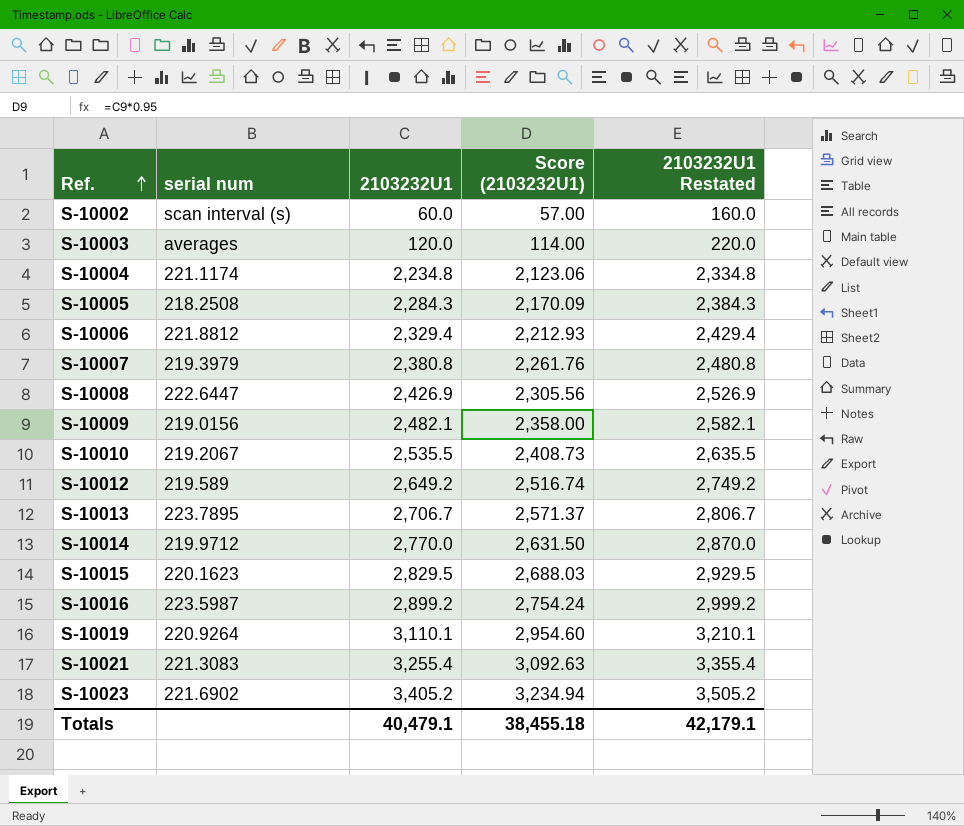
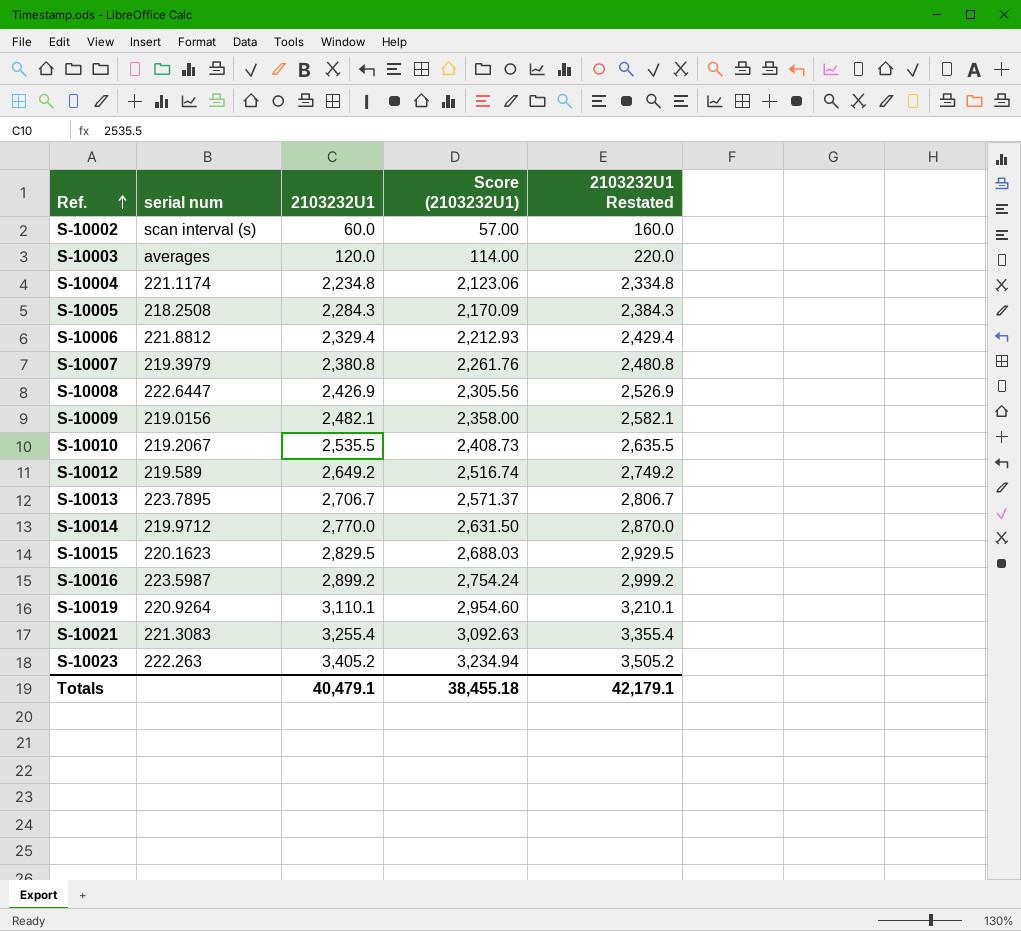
S-10023 | serial num: 221.6902 -> 222.263

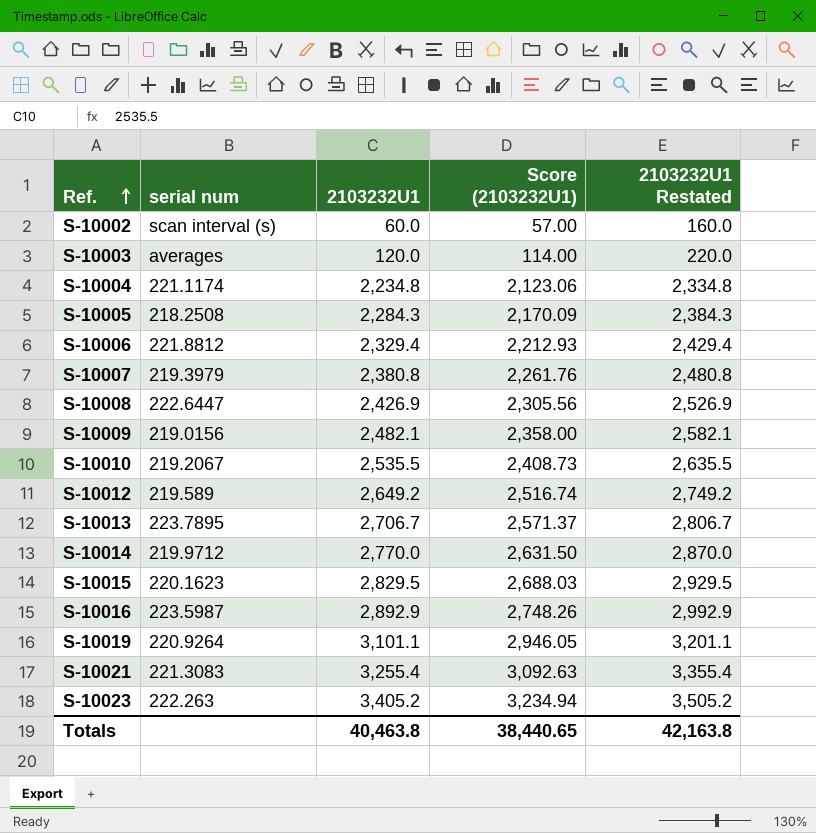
S-10016 | 2103232U1: 2,899.2 -> 2,892.9
S-10016 | Score (2103232U1): 2,754.24 -> 2,748.26
S-10016 | 2103232U1 Restated: 2,999.2 -> 2,992.9
S-10019 | 2103232U1: 3,110.1 -> 3,101.1
S-10019 | Score (2103232U1): 2,954.60 -> 2,946.05
S-10019 | 2103232U1 Restated: 3,210.1 -> 3,201.1
Totals | 2103232U1: 40,479.1 -> 40,463.8
Totals | Score (2103232U1): 38,455.18 -> 38,440.65
Totals | 2103232U1 Restated: 42,179.1 -> 42,163.8

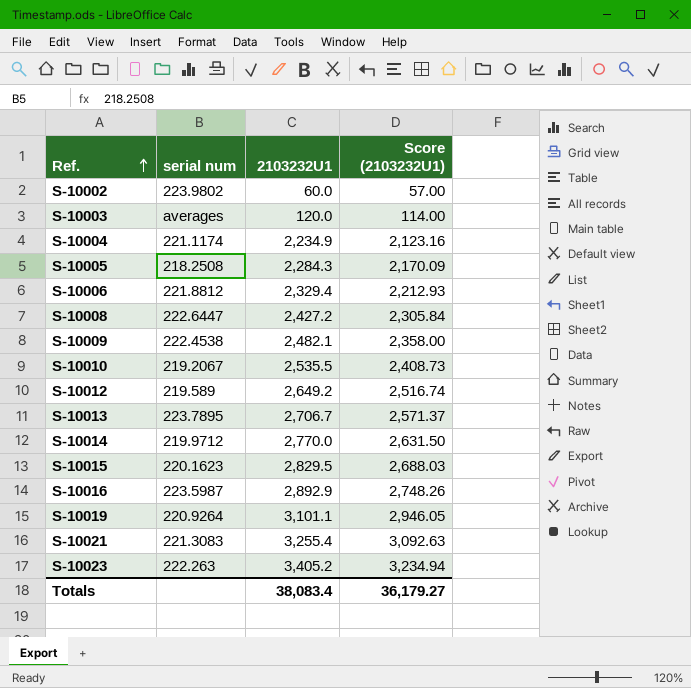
column 2103232U1 Restated | formula: [2103232U1] + 100 -> none
row S-10007: 219.3979 | 2,380.8 | 2,261.76 | 2,480.8 -> none
S-10002 | serial num: scan interval (s) -> 223.9802
S-10004 | 2103232U1: 2,234.8 -> 2,234.9
S-10004 | Score (2103232U1): 2,123.06 -> 2,123.16
S-10008 | 2103232U1: 2,426.9 -> 2,427.2
S-10008 | Score (2103232U1): 2,305.56 -> 2,305.84
S-10009 | serial num: 219.0156 -> 222.4538
Totals | 2103232U1: 40,463.8 -> 38,083.4
Totals | Score (2103232U1): 38,440.65 -> 36,179.27

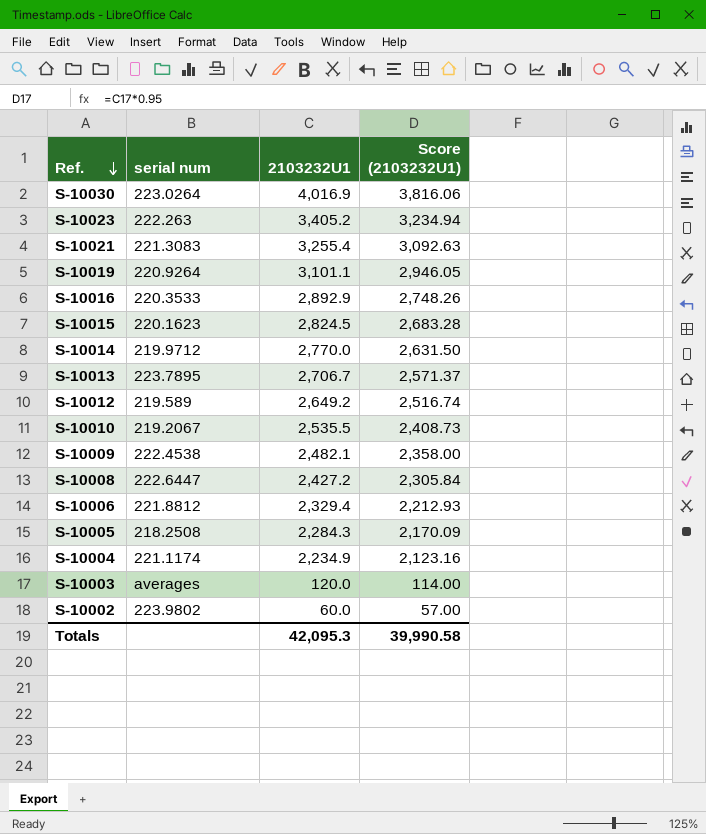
row order: Ref. ascending -> Ref. descending
row S-10030: none -> 223.0264 | 4,016.9 | 3,816.06
S-10016 | serial num: 223.5987 -> 220.3533
S-10015 | 2103232U1: 2,829.5 -> 2,824.5
S-10015 | Score (2103232U1): 2,688.03 -> 2,683.28
Totals | 2103232U1: 38,083.4 -> 42,095.3
Totals | Score (2103232U1): 36,179.27 -> 39,990.58

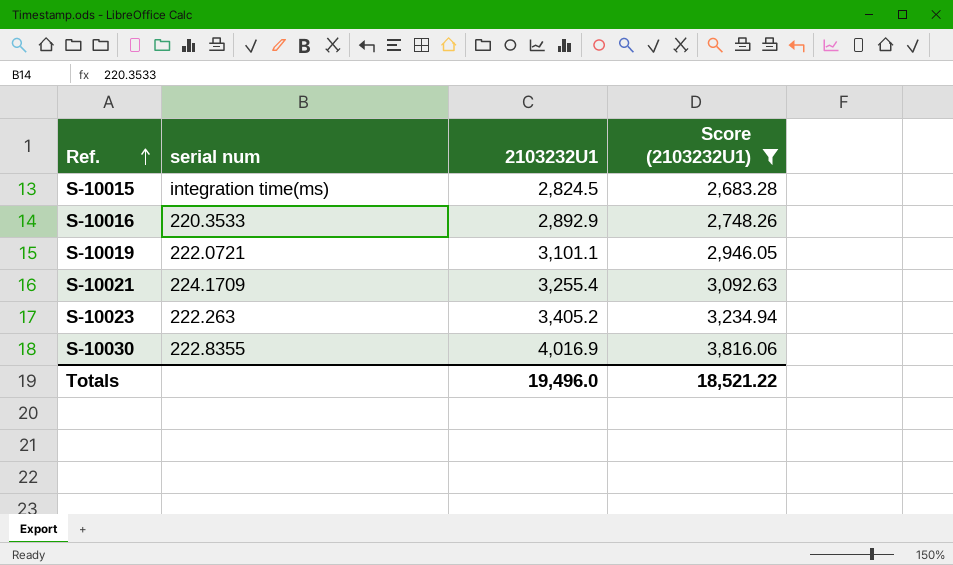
filter: none -> Score (2103232U1) >= 2,683.28
row order: Ref. descending -> Ref. ascending
S-10015 | serial num: 220.1623 -> integration time(ms)
S-10019 | serial num: 220.9264 -> 222.0721
S-10021 | serial num: 221.3083 -> 224.1709
S-10030 | serial num: 223.0264 -> 222.8355
Totals | 2103232U1: 42,095.3 -> 19,496.0
Totals | Score (2103232U1): 39,990.58 -> 18,521.22

